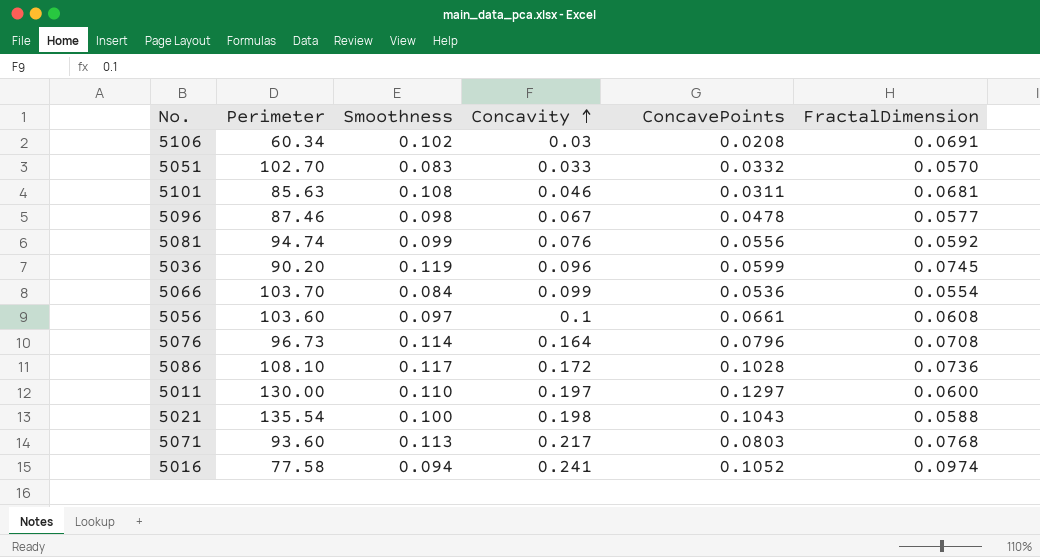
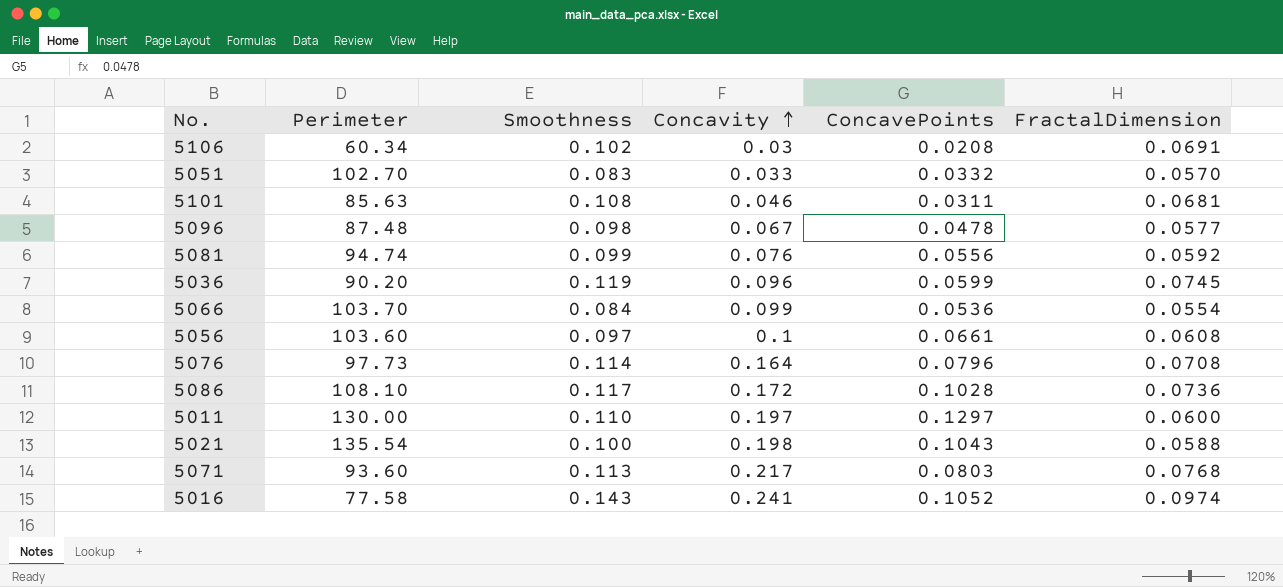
5096 | Perimeter: 87.46 -> 87.48
5076 | Perimeter: 96.73 -> 97.73
5016 | Smoothness: 0.094 -> 0.143

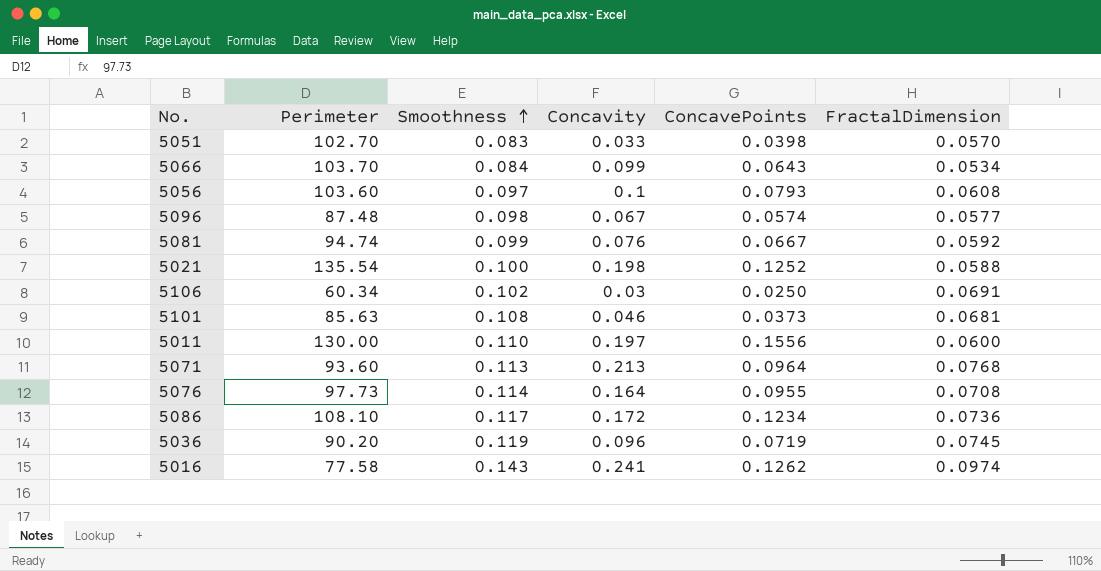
row order: Concavity ascending -> Smoothness ascending
5051 | ConcavePoints: 0.0332 -> 0.0398
5066 | ConcavePoints: 0.0536 -> 0.0643
5066 | FractalDimension: 0.0554 -> 0.0534
5056 | ConcavePoints: 0.0661 -> 0.0793
5096 | ConcavePoints: 0.0478 -> 0.0574
5081 | ConcavePoints: 0.0556 -> 0.0667
5021 | ConcavePoints: 0.1043 -> 0.1252
5106 | ConcavePoints: 0.0208 -> 0.0250
5101 | ConcavePoints: 0.0311 -> 0.0373
5011 | ConcavePoints: 0.1297 -> 0.1556
5071 | Concavity: 0.217 -> 0.213
5071 | ConcavePoints: 0.0803 -> 0.0964
5076 | ConcavePoints: 0.0796 -> 0.0955
5086 | ConcavePoints: 0.1028 -> 0.1234
5036 | ConcavePoints: 0.0599 -> 0.0719
5016 | ConcavePoints: 0.1052 -> 0.1262

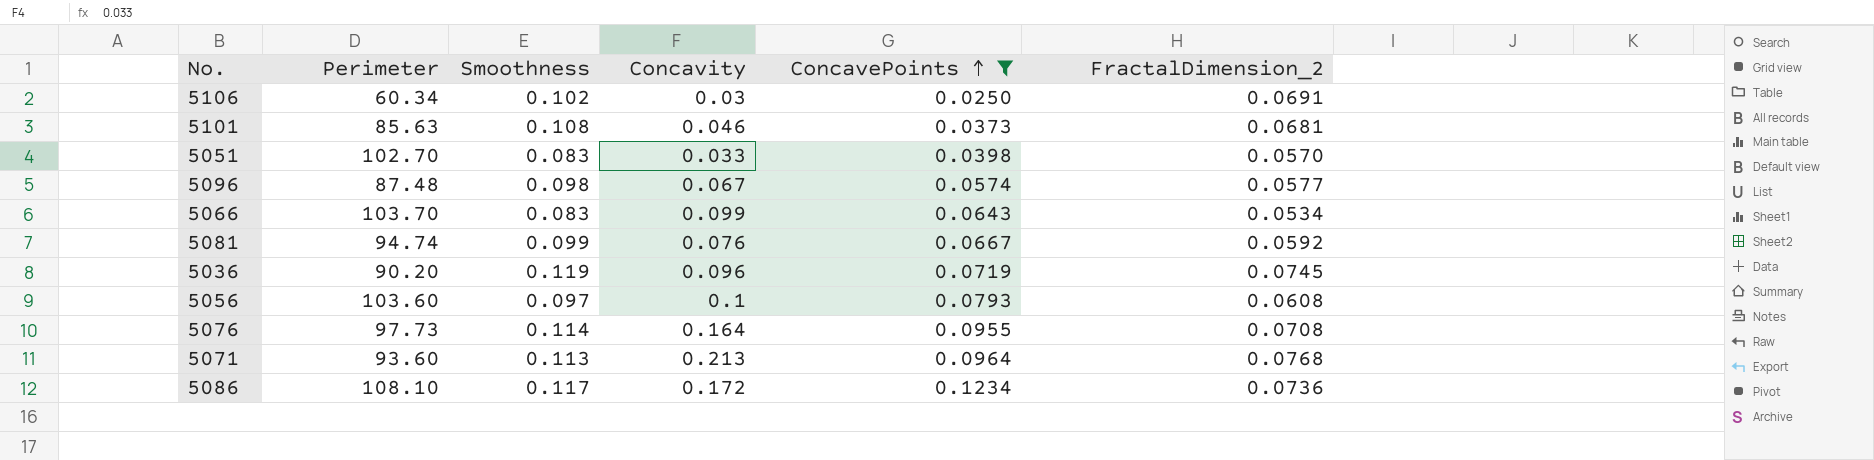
filter: none -> ConcavePoints <= 0.1234
row order: Smoothness ascending -> ConcavePoints ascending
column name: FractalDimension -> FractalDimension_2
5066 | Smoothness: 0.084 -> 0.083

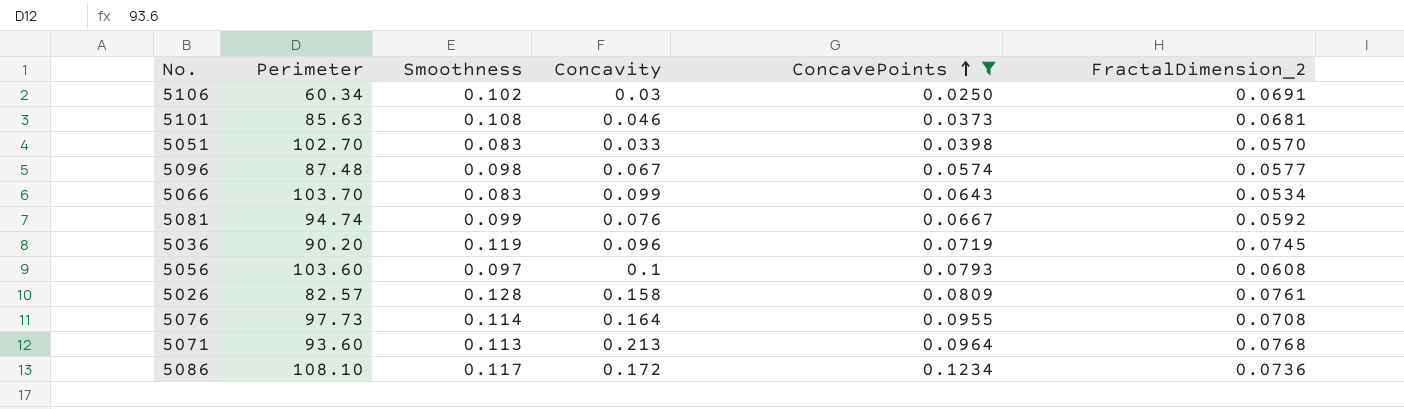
row 5026: none -> 82.57 | 0.128 | 0.158 | 0.0809 | 0.0761

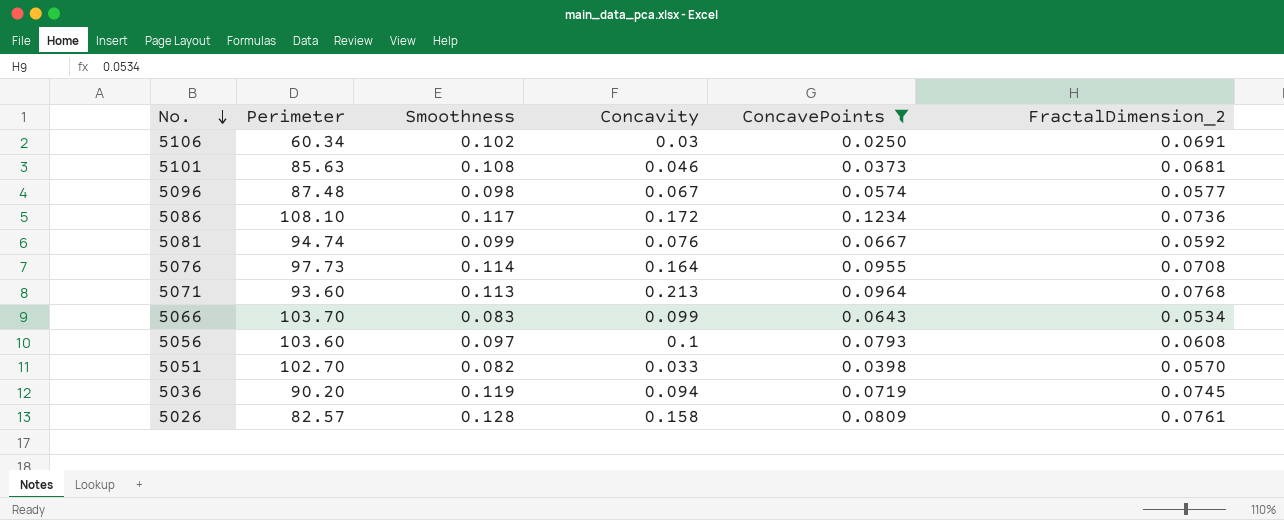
row order: ConcavePoints ascending -> No. descending
5051 | Smoothness: 0.083 -> 0.082
5036 | Concavity: 0.096 -> 0.094

